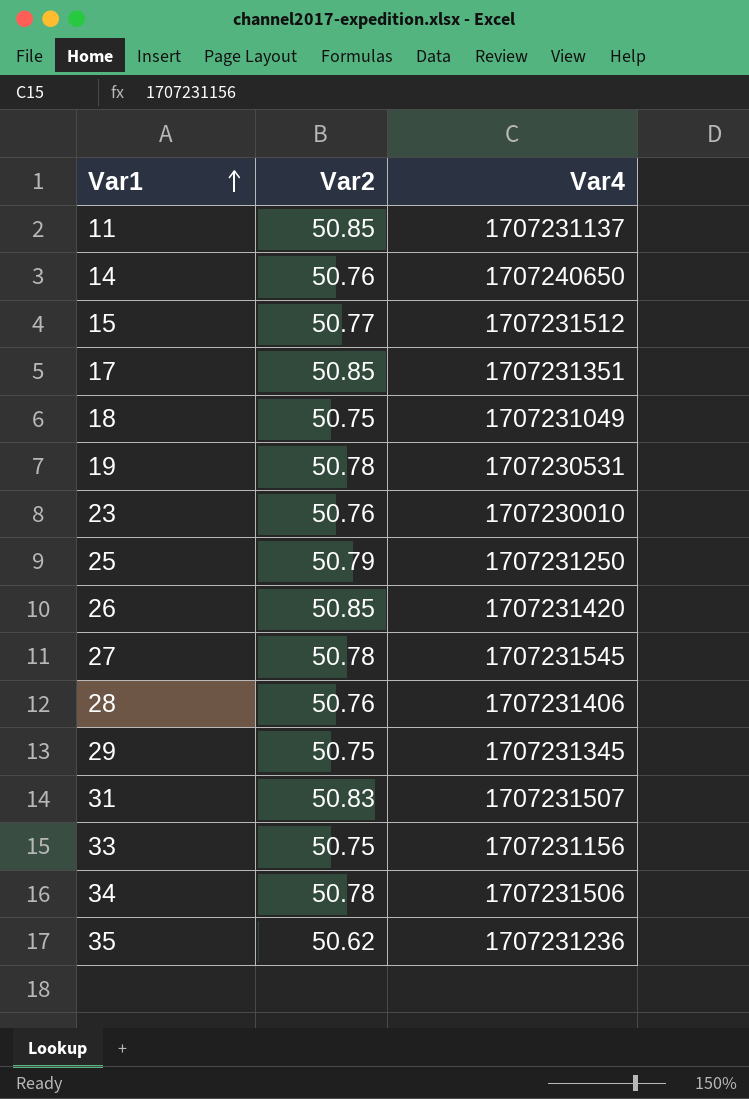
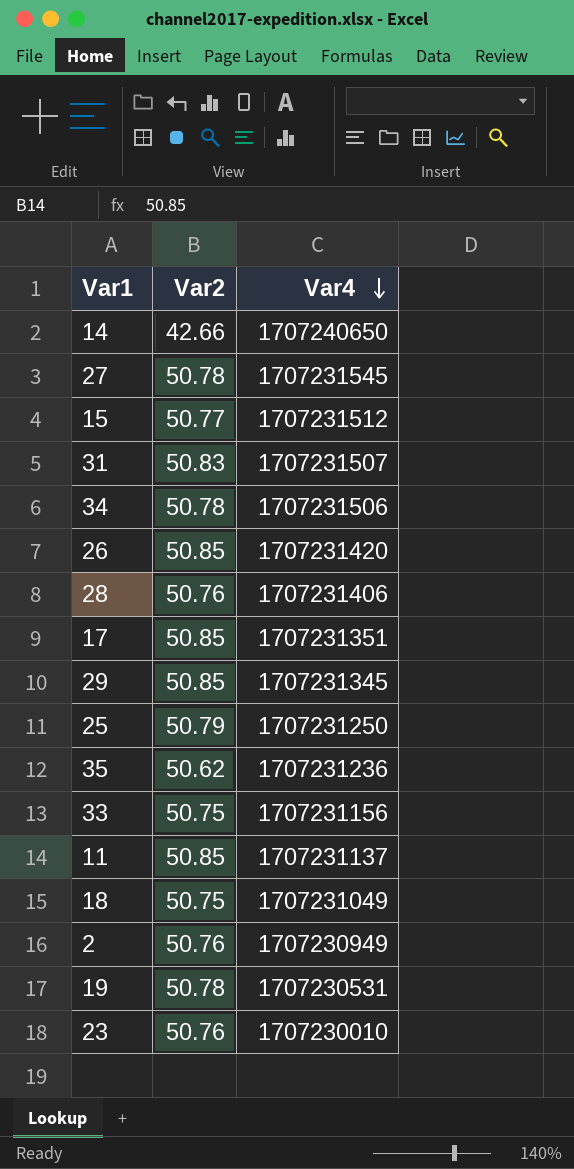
row order: Var1 ascending -> Var4 descending
14 | Var2: 50.76 -> 42.66
29 | Var2: 50.75 -> 50.85
row 2: none -> 50.76 | 1707230949

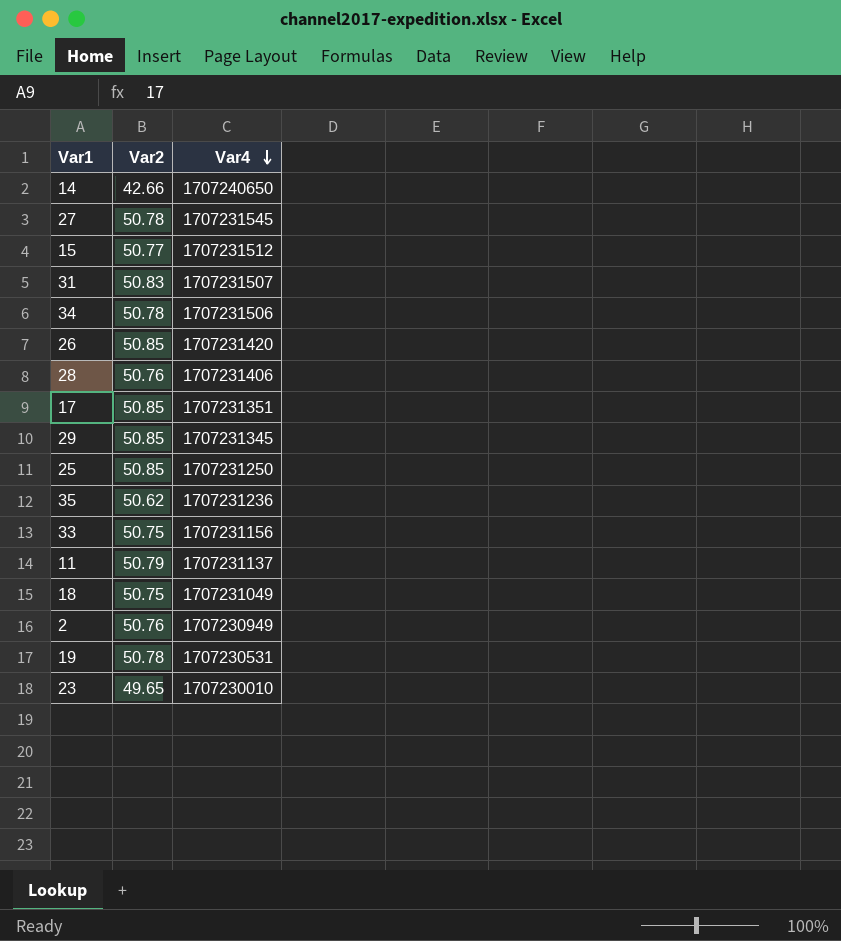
25 | Var2: 50.79 -> 50.85
11 | Var2: 50.85 -> 50.79
23 | Var2: 50.76 -> 49.65

